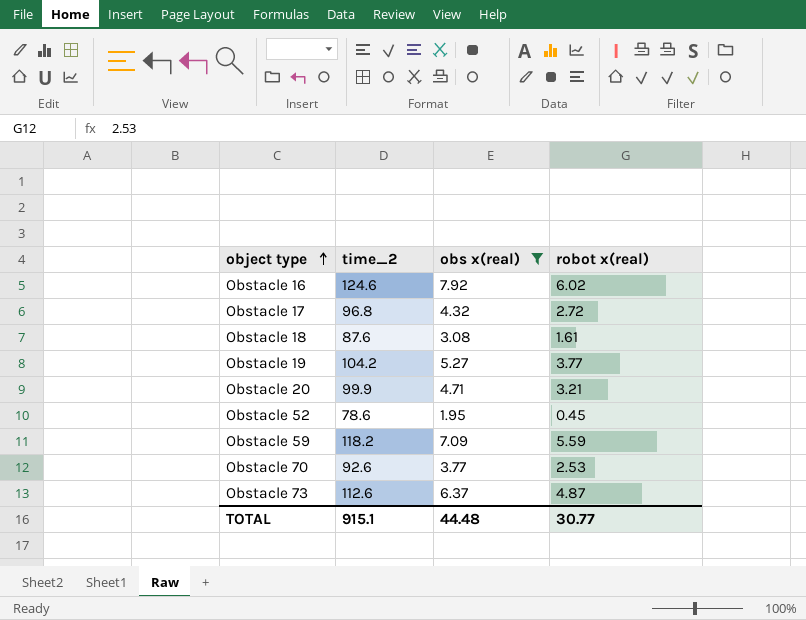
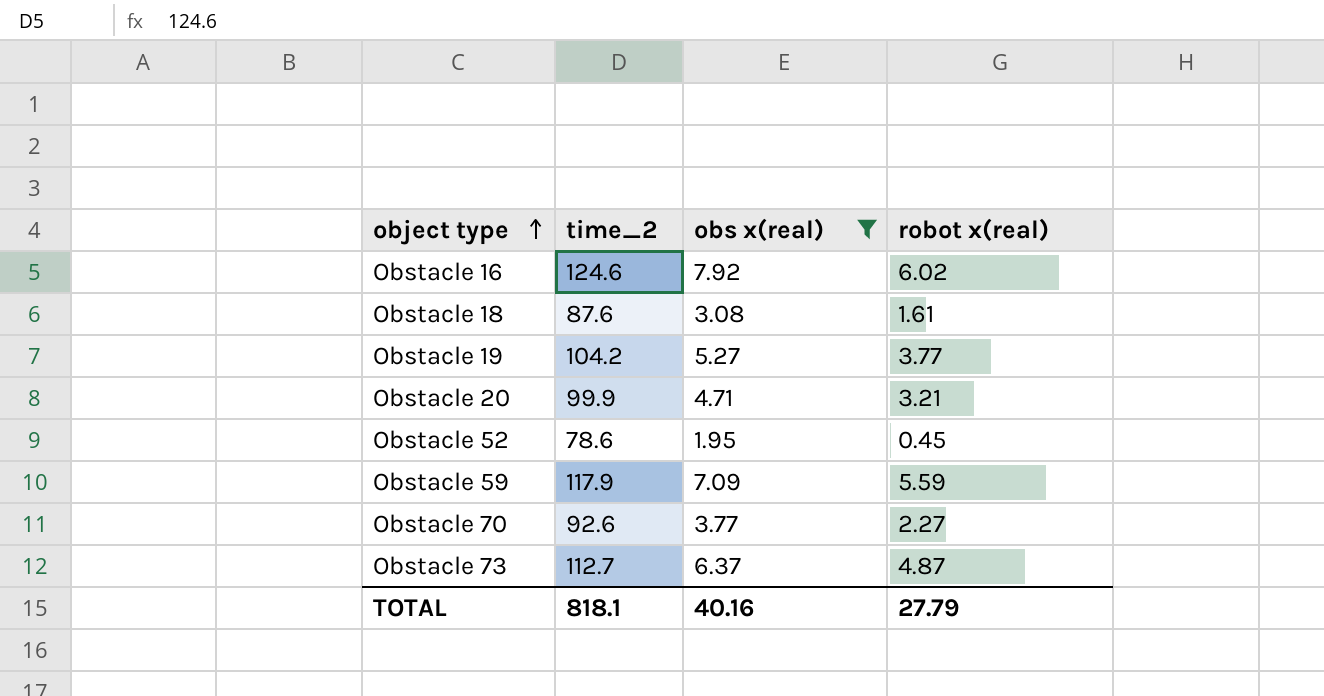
row Obstacle 17: 96.8 | 4.32 | 2.72 -> none
Obstacle 59 | time_2: 118.2 -> 117.9
Obstacle 70 | robot x(real): 2.53 -> 2.27
Obstacle 73 | time_2: 112.6 -> 112.7
TOTAL | time_2: 915.1 -> 818.1
TOTAL | obs x(real): 44.48 -> 40.16
TOTAL | robot x(real): 30.77 -> 27.79

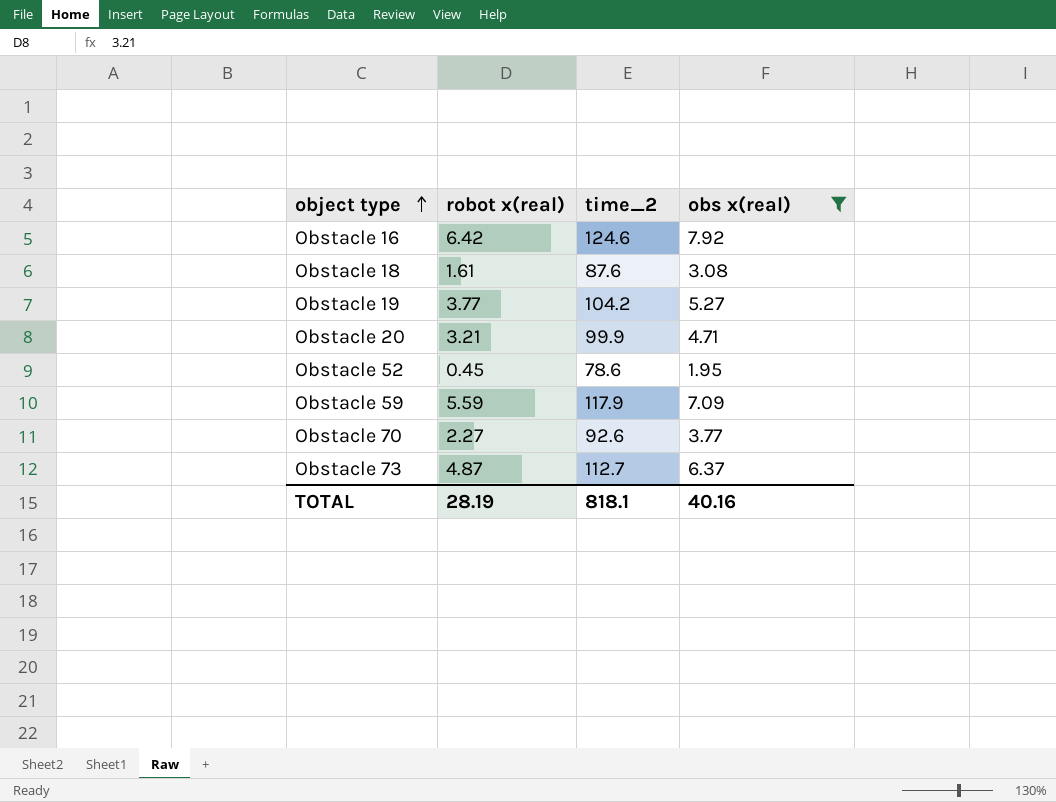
column robot x(real) | position: 4 -> 2
Obstacle 16 | robot x(real): 6.02 -> 6.42
TOTAL | robot x(real): 27.79 -> 28.19

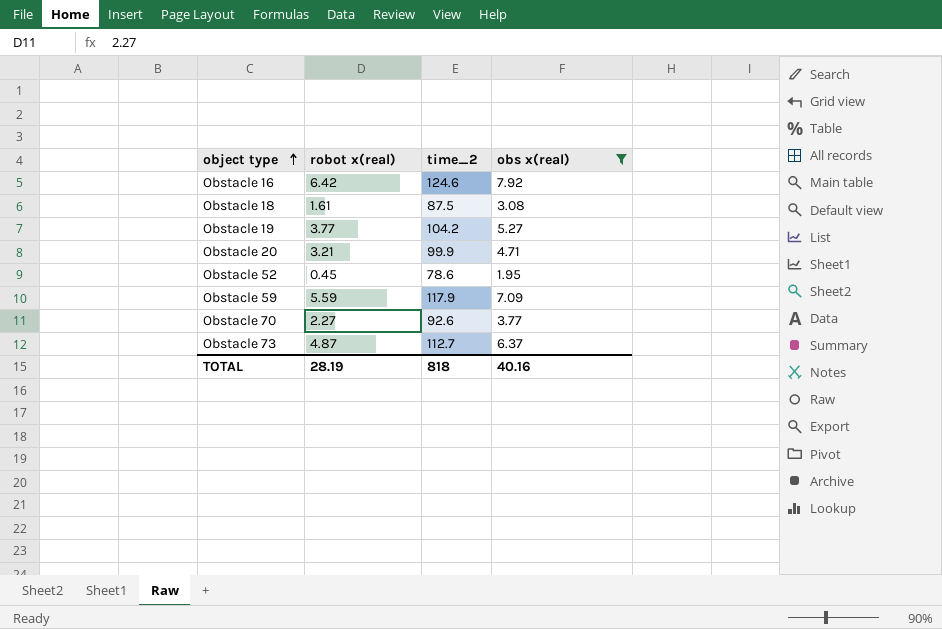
Obstacle 18 | time_2: 87.6 -> 87.5
TOTAL | time_2: 818.1 -> 818

